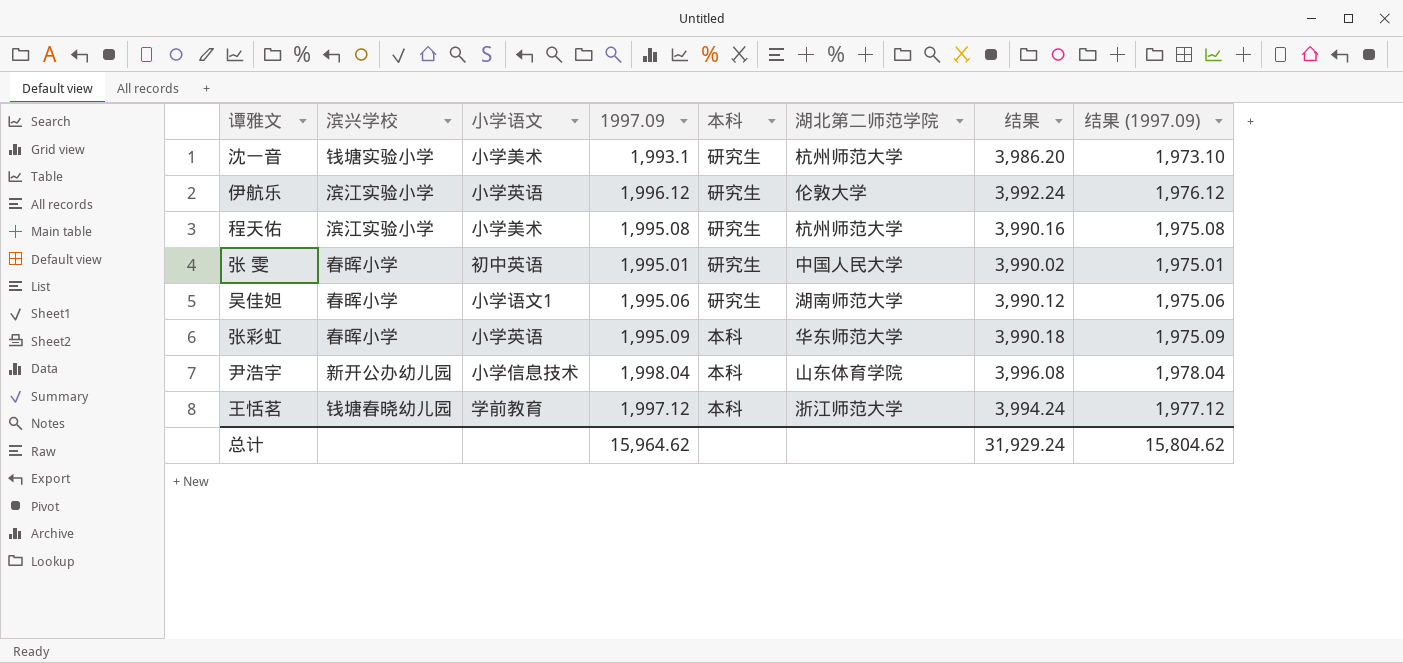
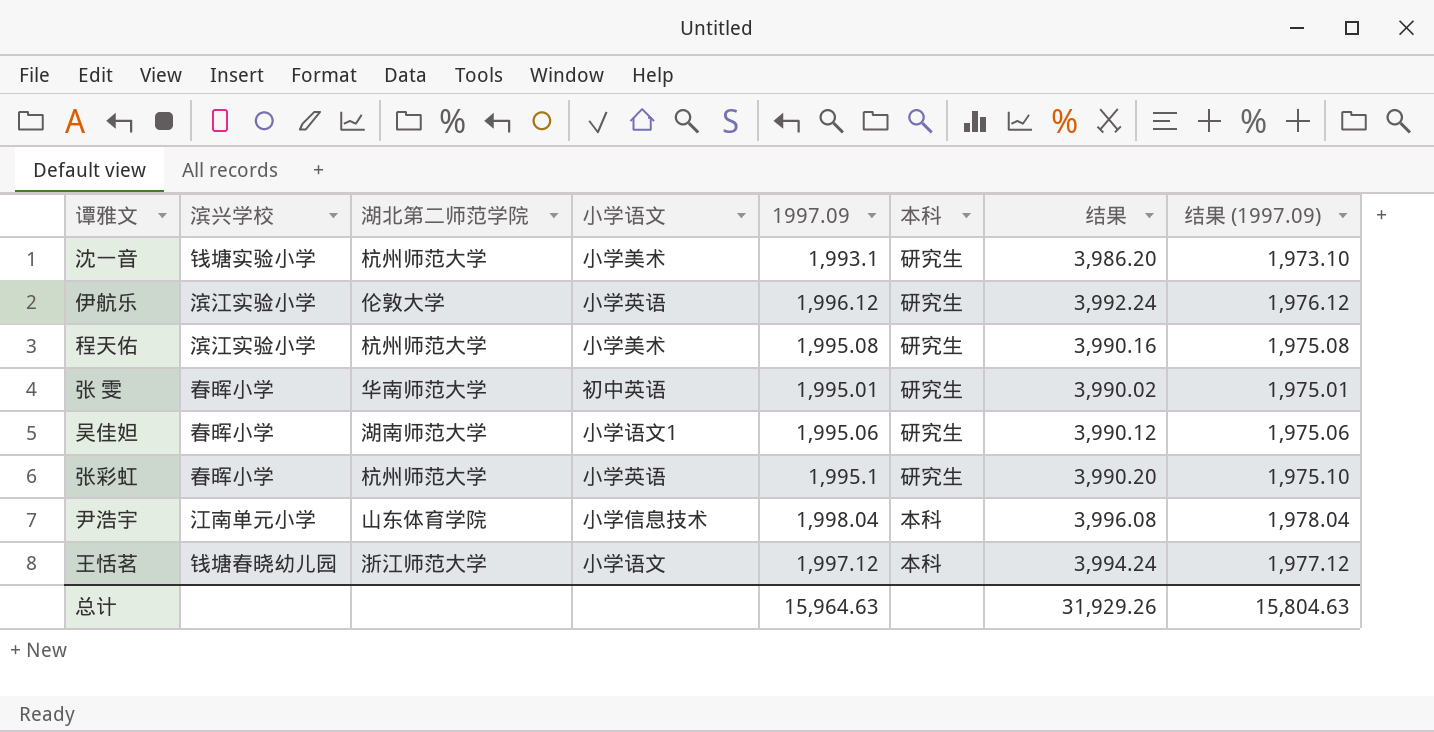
column 湖北第二师范学院 | position: 6 -> 3
张 雯 | 湖北第二师范学院: 中国人民大学 -> 华南师范大学
张彩虹 | 湖北第二师范学院: 华东师范大学 -> 杭州师范大学
张彩虹 | 1997.09: 1,995.09 -> 1,995.1
张彩虹 | 本科: 本科 -> 研究生
张彩虹 | 结果: 3,990.18 -> 3,990.20
张彩虹 | 结果 (1997.09): 1,975.09 -> 1,975.10
尹浩宇 | 滨兴学校: 新开公办幼儿园 -> 江南单元小学
王恬茗 | 小学语文: 学前教育 -> 小学语文
总计 | 1997.09: 15,964.62 -> 15,964.63
总计 | 结果: 31,929.24 -> 31,929.26
总计 | 结果 (1997.09): 15,804.62 -> 15,804.63

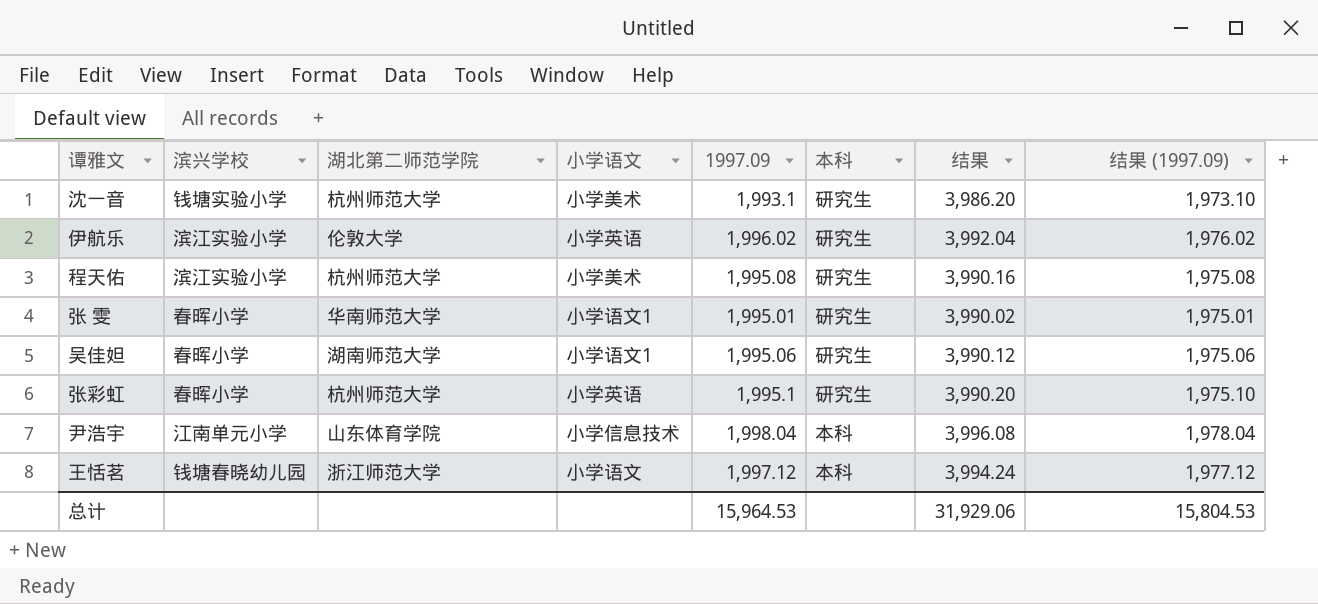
伊航乐 | 1997.09: 1,996.12 -> 1,996.02
伊航乐 | 结果: 3,992.24 -> 3,992.04
伊航乐 | 结果 (1997.09): 1,976.12 -> 1,976.02
张 雯 | 小学语文: 初中英语 -> 小学语文1
总计 | 1997.09: 15,964.63 -> 15,964.53
总计 | 结果: 31,929.26 -> 31,929.06
总计 | 结果 (1997.09): 15,804.63 -> 15,804.53

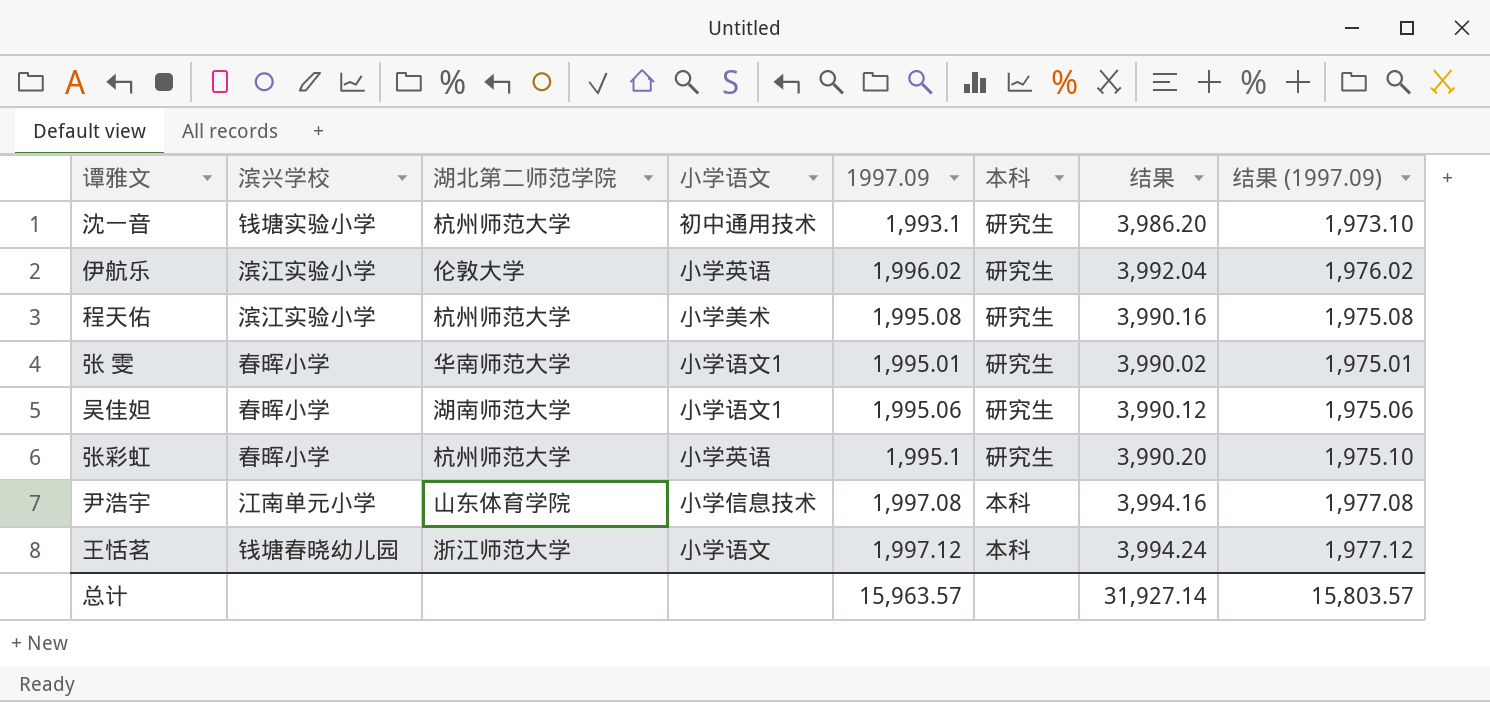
沈一音 | 小学语文: 小学美术 -> 初中通用技术
尹浩宇 | 1997.09: 1,998.04 -> 1,997.08
尹浩宇 | 结果: 3,996.08 -> 3,994.16
尹浩宇 | 结果 (1997.09): 1,978.04 -> 1,977.08
总计 | 1997.09: 15,964.53 -> 15,963.57
总计 | 结果: 31,929.06 -> 31,927.14
总计 | 结果 (1997.09): 15,804.53 -> 15,803.57

